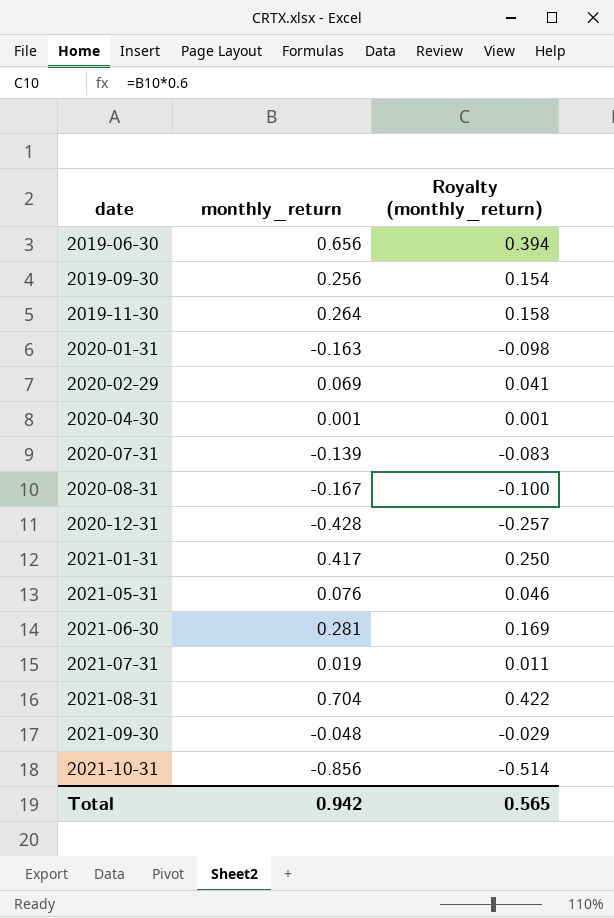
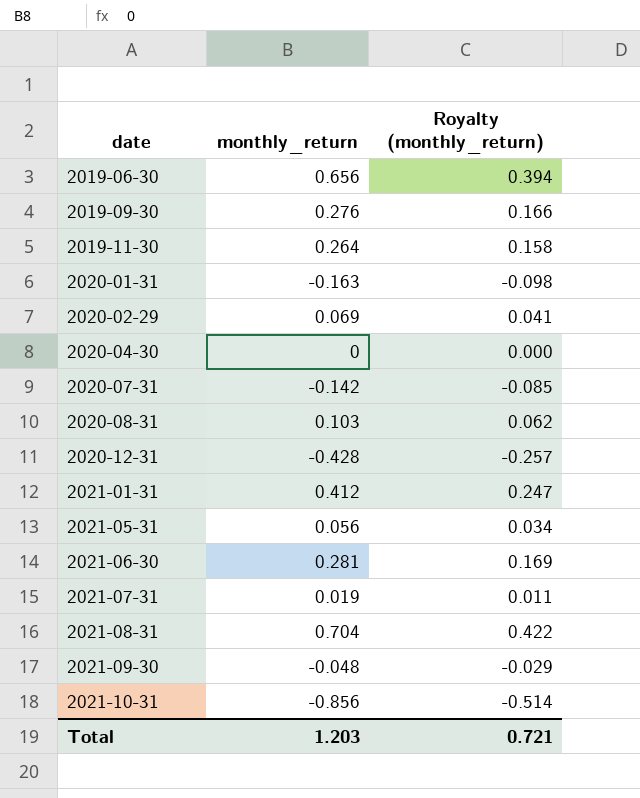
2019-09-30 | monthly_return: 0.256 -> 0.276
2019-09-30 | Royalty (monthly_return): 0.154 -> 0.166
2020-04-30 | monthly_return: 0.001 -> 0
2020-04-30 | Royalty (monthly_return): 0.001 -> 0.000
2020-07-31 | monthly_return: -0.139 -> -0.142
2020-07-31 | Royalty (monthly_return): -0.083 -> -0.085
2020-08-31 | monthly_return: -0.167 -> 0.103
2020-08-31 | Royalty (monthly_return): -0.100 -> 0.062
2021-01-31 | monthly_return: 0.417 -> 0.412
2021-01-31 | Royalty (monthly_return): 0.250 -> 0.247
2021-05-31 | monthly_return: 0.076 -> 0.056
2021-05-31 | Royalty (monthly_return): 0.046 -> 0.034
Total | monthly_return: 0.942 -> 1.203
Total | Royalty (monthly_return): 0.565 -> 0.721

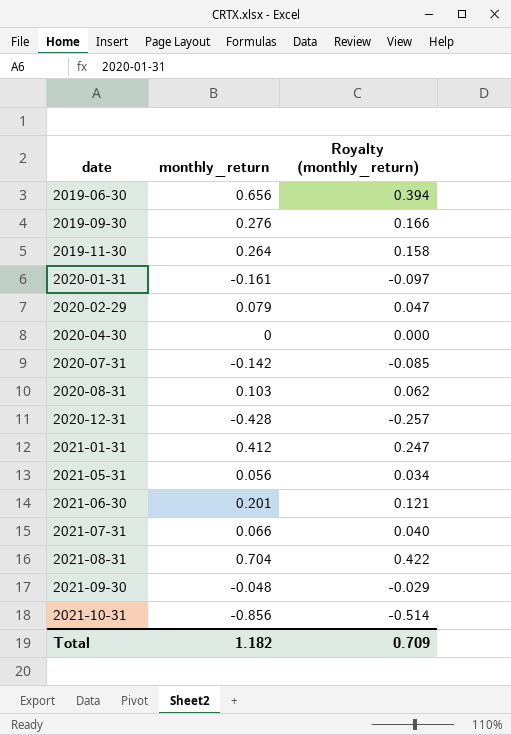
2020-01-31 | monthly_return: -0.163 -> -0.161
2020-01-31 | Royalty (monthly_return): -0.098 -> -0.097
2020-02-29 | monthly_return: 0.069 -> 0.079
2020-02-29 | Royalty (monthly_return): 0.041 -> 0.047
2021-06-30 | monthly_return: 0.281 -> 0.201
2021-06-30 | Royalty (monthly_return): 0.169 -> 0.121
2021-07-31 | monthly_return: 0.019 -> 0.066
2021-07-31 | Royalty (monthly_return): 0.011 -> 0.040
Total | monthly_return: 1.203 -> 1.182
Total | Royalty (monthly_return): 0.721 -> 0.709

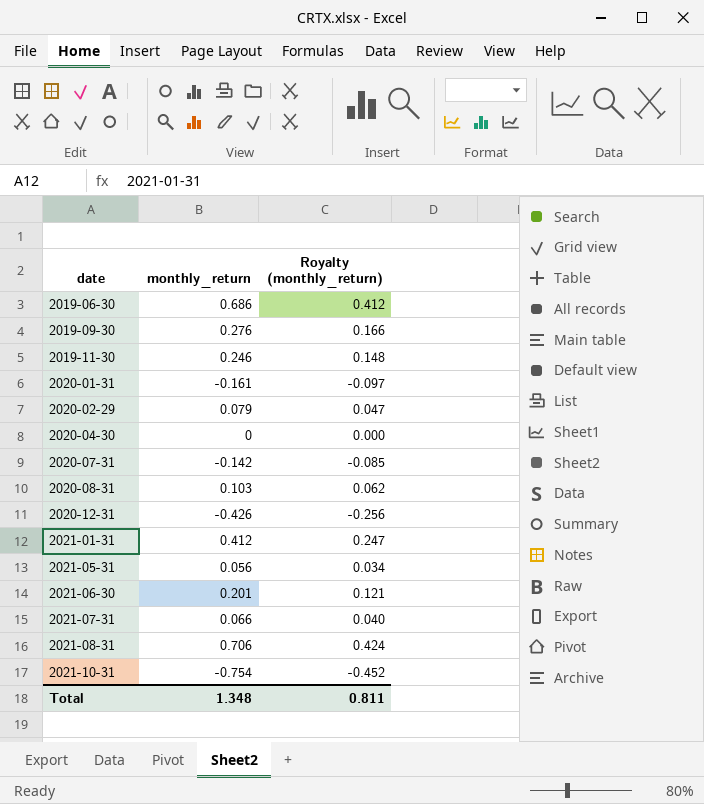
row 2021-09-30: -0.048 | -0.029 -> none
2019-06-30 | monthly_return: 0.656 -> 0.686
2019-06-30 | Royalty (monthly_return): 0.394 -> 0.412
2019-11-30 | monthly_return: 0.264 -> 0.246
2019-11-30 | Royalty (monthly_return): 0.158 -> 0.148
2020-12-31 | monthly_return: -0.428 -> -0.426
2020-12-31 | Royalty (monthly_return): -0.257 -> -0.256
2021-08-31 | monthly_return: 0.704 -> 0.706
2021-08-31 | Royalty (monthly_return): 0.422 -> 0.424
2021-10-31 | monthly_return: -0.856 -> -0.754
2021-10-31 | Royalty (monthly_return): -0.514 -> -0.452
Total | monthly_return: 1.182 -> 1.348
Total | Royalty (monthly_return): 0.709 -> 0.811

